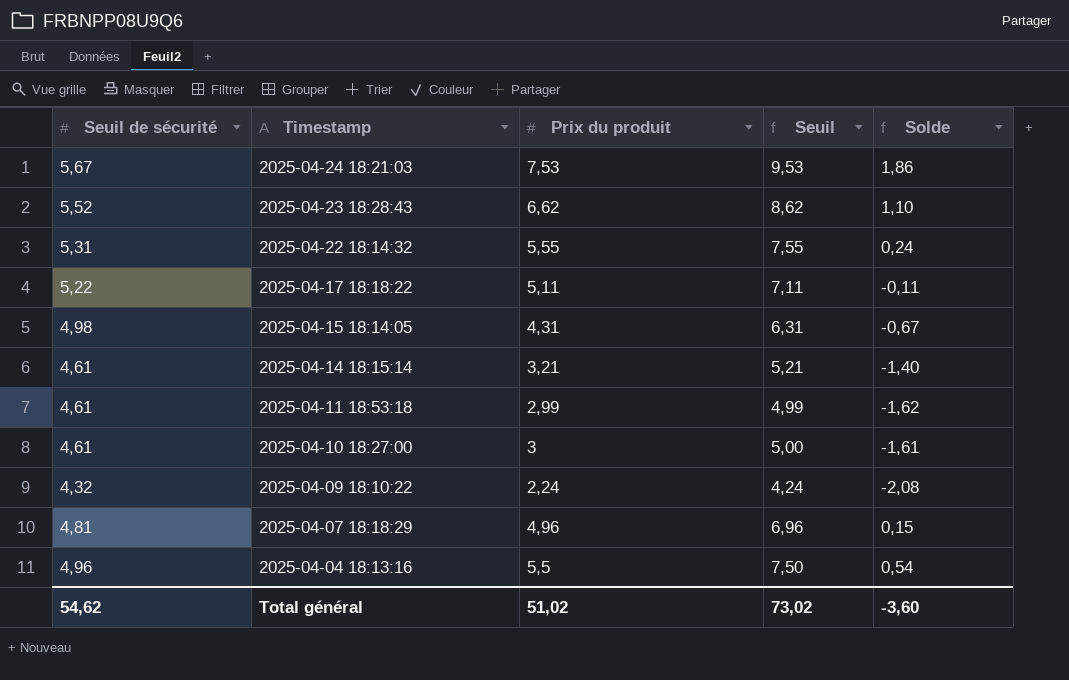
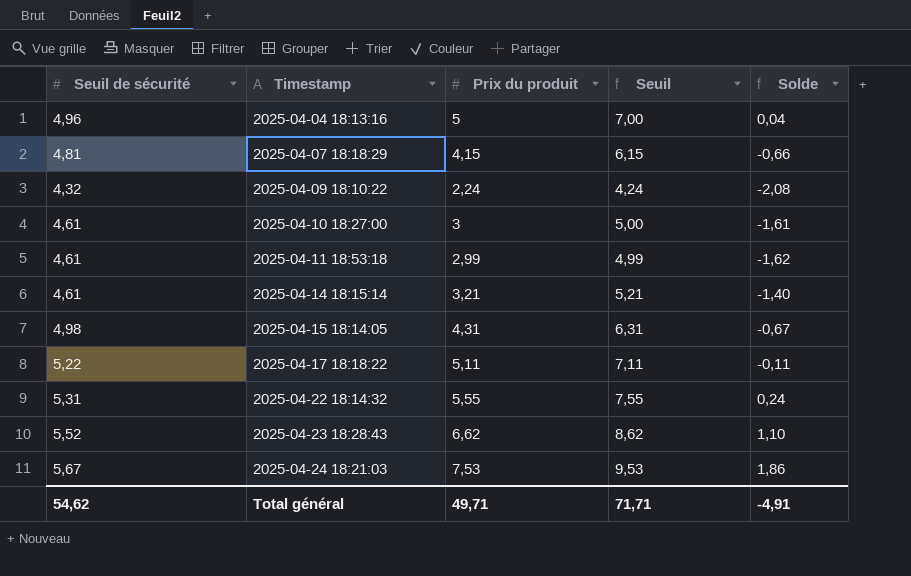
row order: Timestamp descending -> Timestamp ascending
2025-04-04 18:13:16 | Prix du produit: 5,5 -> 5
2025-04-04 18:13:16 | Seuil: 7,50 -> 7,00
2025-04-04 18:13:16 | Solde: 0,54 -> 0,04
2025-04-07 18:18:29 | Prix du produit: 4,96 -> 4,15
2025-04-07 18:18:29 | Seuil: 6,96 -> 6,15
2025-04-07 18:18:29 | Solde: 0,15 -> -0,66
Total général | Prix du produit: 51,02 -> 49,71
Total général | Seuil: 73,02 -> 71,71
Total général | Solde: -3,60 -> -4,91

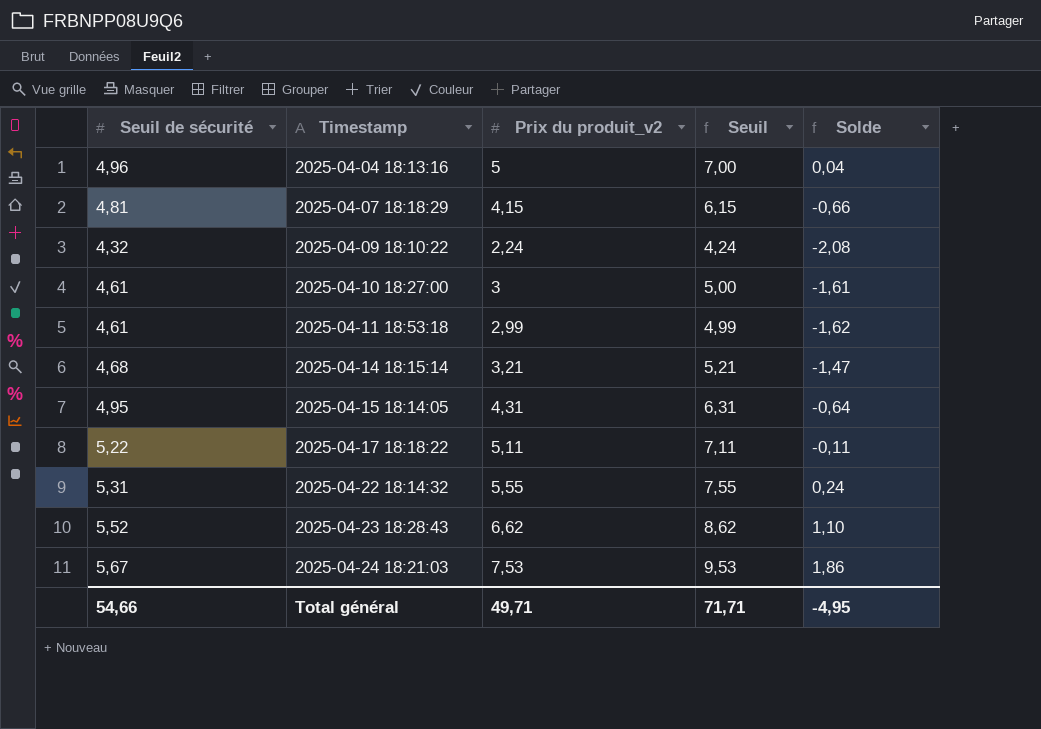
column name: Prix du produit -> Prix du produit_v2
2025-04-14 18:15:14 | Seuil de sécurité: 4,61 -> 4,68
2025-04-14 18:15:14 | Solde: -1,40 -> -1,47
2025-04-15 18:14:05 | Seuil de sécurité: 4,98 -> 4,95
2025-04-15 18:14:05 | Solde: -0,67 -> -0,64
Total général | Seuil de sécurité: 54,62 -> 54,66
Total général | Solde: -4,91 -> -4,95

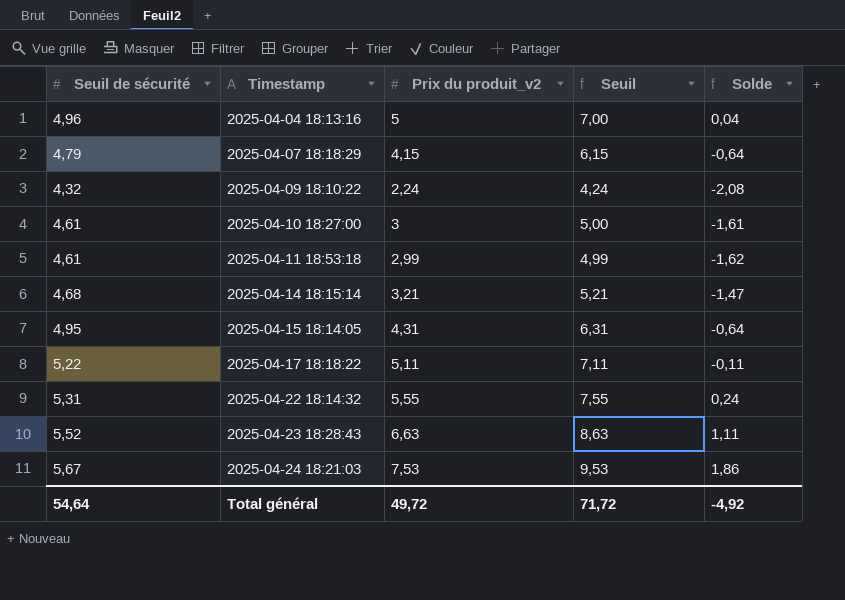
2025-04-07 18:18:29 | Seuil de sécurité: 4,81 -> 4,79
2025-04-07 18:18:29 | Solde: -0,66 -> -0,64
2025-04-23 18:28:43 | Prix du produit_v2: 6,62 -> 6,63
2025-04-23 18:28:43 | Seuil: 8,62 -> 8,63
2025-04-23 18:28:43 | Solde: 1,10 -> 1,11
Total général | Seuil de sécurité: 54,66 -> 54,64
Total général | Prix du produit_v2: 49,71 -> 49,72
Total général | Seuil: 71,71 -> 71,72
Total général | Solde: -4,95 -> -4,92

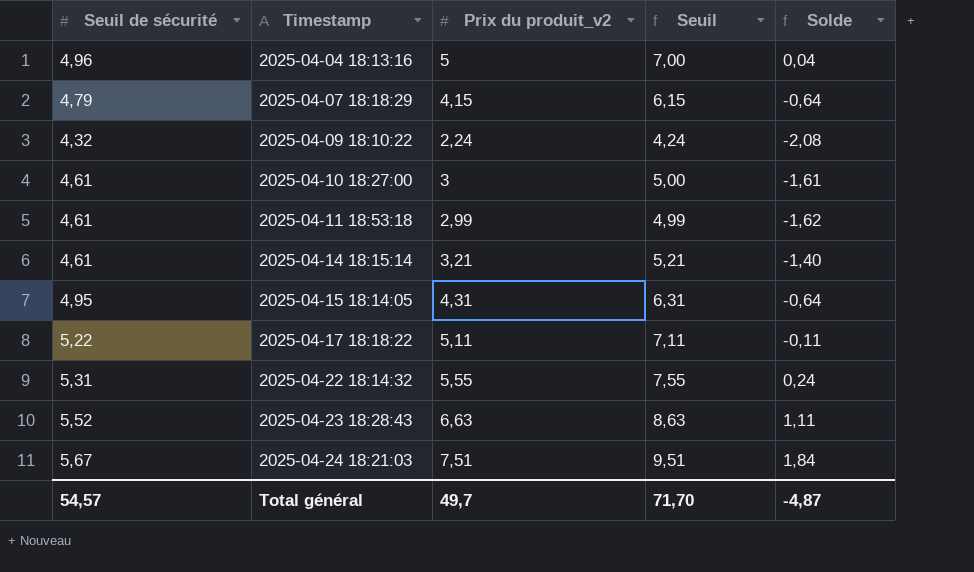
2025-04-14 18:15:14 | Seuil de sécurité: 4,68 -> 4,61
2025-04-14 18:15:14 | Solde: -1,47 -> -1,40
2025-04-24 18:21:03 | Prix du produit_v2: 7,53 -> 7,51
2025-04-24 18:21:03 | Seuil: 9,53 -> 9,51
2025-04-24 18:21:03 | Solde: 1,86 -> 1,84
Total général | Seuil de sécurité: 54,64 -> 54,57
Total général | Prix du produit_v2: 49,72 -> 49,7
Total général | Seuil: 71,72 -> 71,70
Total général | Solde: -4,92 -> -4,87

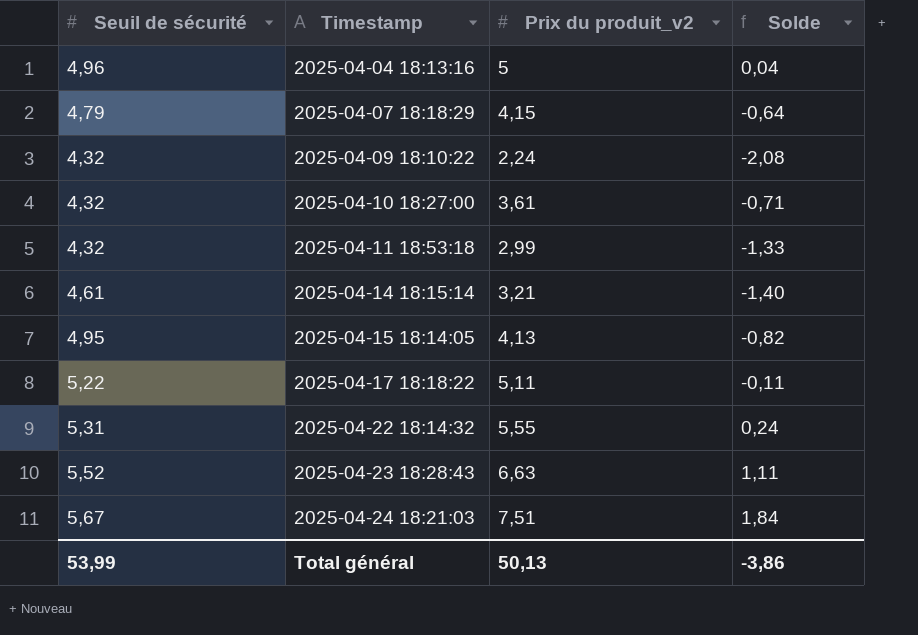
column Seuil | formula: [Prix du produit_v2] + 2 -> none
2025-04-10 18:27:00 | Seuil de sécurité: 4,61 -> 4,32
2025-04-10 18:27:00 | Prix du produit_v2: 3 -> 3,61
2025-04-10 18:27:00 | Solde: -1,61 -> -0,71
2025-04-11 18:53:18 | Seuil de sécurité: 4,61 -> 4,32
2025-04-11 18:53:18 | Solde: -1,62 -> -1,33
2025-04-15 18:14:05 | Prix du produit_v2: 4,31 -> 4,13
2025-04-15 18:14:05 | Solde: -0,64 -> -0,82
Total général | Seuil de sécurité: 54,57 -> 53,99
Total général | Prix du produit_v2: 49,7 -> 50,13
Total général | Solde: -4,87 -> -3,86

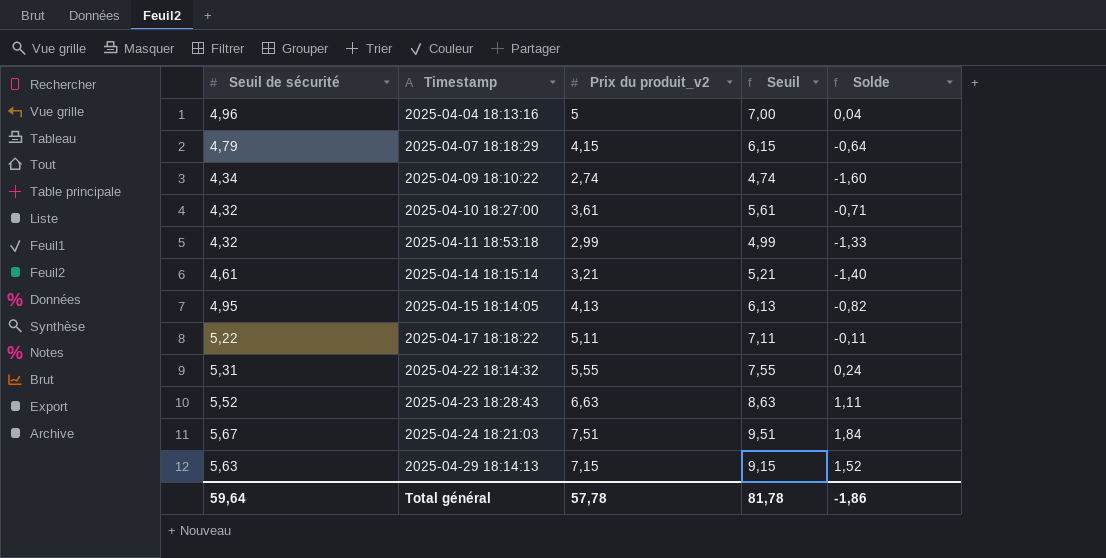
column Seuil | formula: none -> [Prix du produit_v2] + 2
2025-04-09 18:10:22 | Seuil de sécurité: 4,32 -> 4,34
2025-04-09 18:10:22 | Prix du produit_v2: 2,24 -> 2,74
2025-04-09 18:10:22 | Solde: -2,08 -> -1,60
row 2025-04-29 18:14:13: none -> 5,63 | 7,15 | 9,15 | 1,52
Total général | Seuil de sécurité: 53,99 -> 59,64
Total général | Prix du produit_v2: 50,13 -> 57,78
Total général | Solde: -3,86 -> -1,86

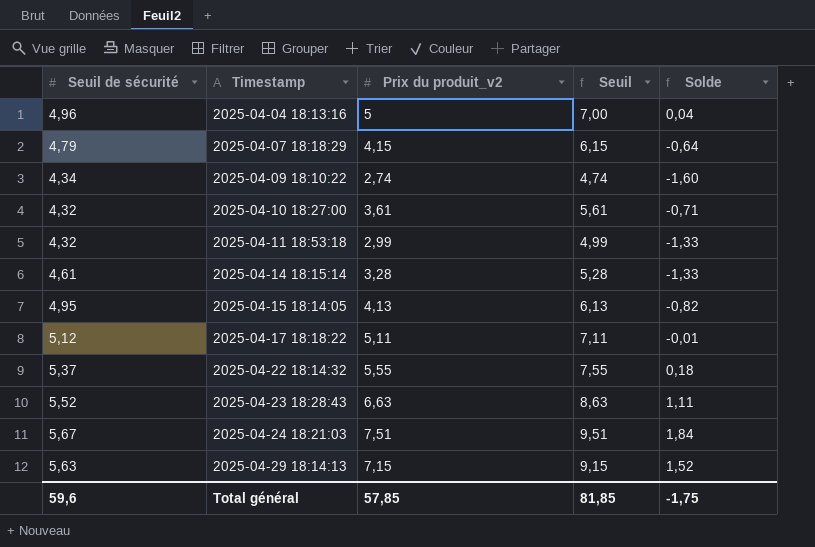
2025-04-14 18:15:14 | Prix du produit_v2: 3,21 -> 3,28
2025-04-14 18:15:14 | Seuil: 5,21 -> 5,28
2025-04-14 18:15:14 | Solde: -1,40 -> -1,33
2025-04-17 18:18:22 | Seuil de sécurité: 5,22 -> 5,12
2025-04-17 18:18:22 | Solde: -0,11 -> -0,01
2025-04-22 18:14:32 | Seuil de sécurité: 5,31 -> 5,37
2025-04-22 18:14:32 | Solde: 0,24 -> 0,18
Total général | Seuil de sécurité: 59,64 -> 59,6
Total général | Prix du produit_v2: 57,78 -> 57,85
Total général | Seuil: 81,78 -> 81,85
Total général | Solde: -1,86 -> -1,75

